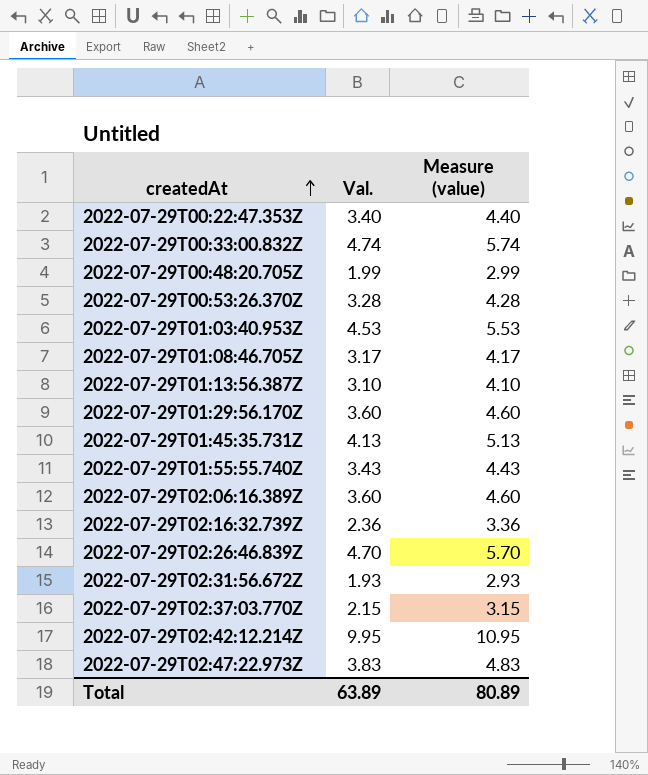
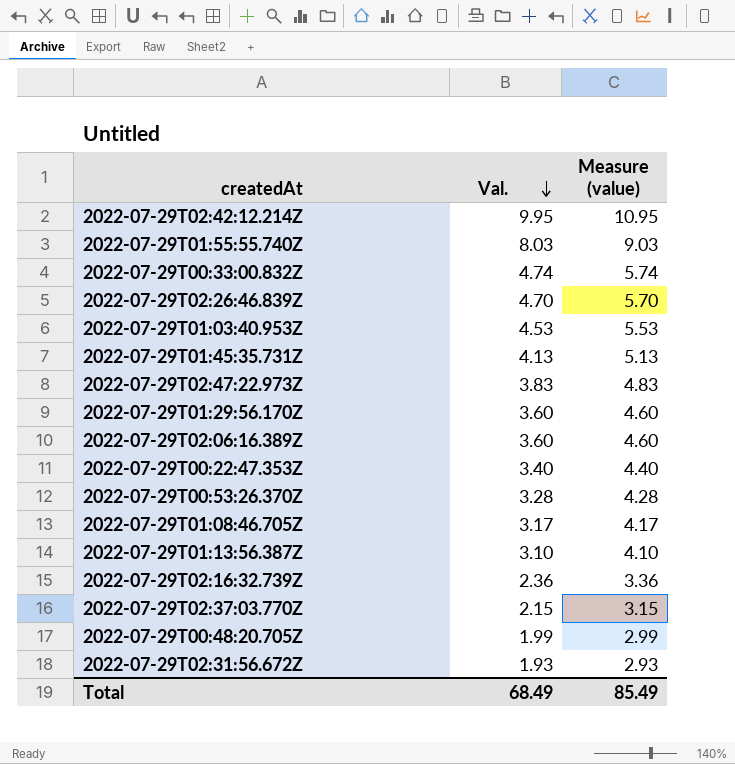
row order: createdAt ascending -> Val. descending
2022-07-29T01:55:55.740Z | Val.: 3.43 -> 8.03
2022-07-29T01:55:55.740Z | Measure (value): 4.43 -> 9.03
Total | Val.: 63.89 -> 68.49
Total | Measure (value): 80.89 -> 85.49

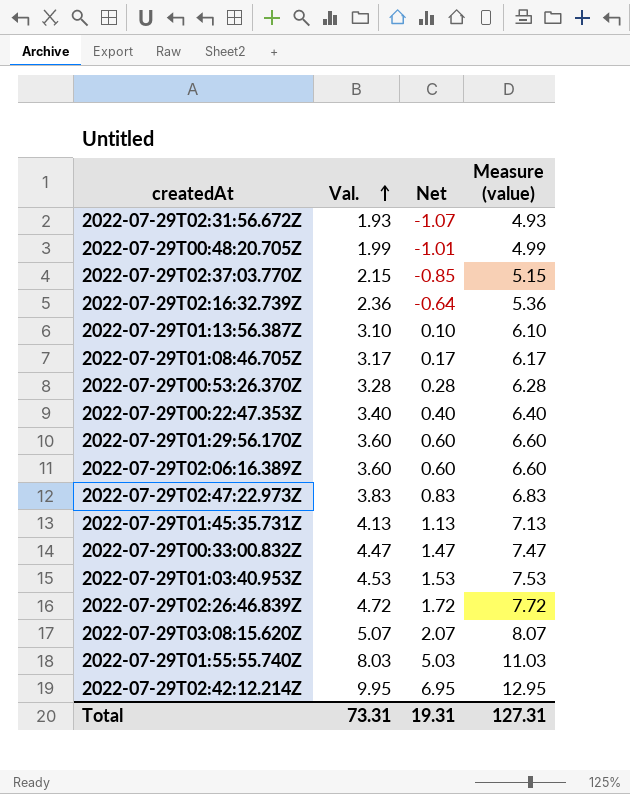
row order: Val. descending -> Val. ascending
column Net | formula: none -> [Val.] - 3
column Measure (value) | formula: [Val.] + 1 -> [Val.] + 3
2022-07-29T00:33:00.832Z | Val.: 4.74 -> 4.47
2022-07-29T02:26:46.839Z | Val.: 4.70 -> 4.72
row 2022-07-29T03:08:15.620Z: none -> 5.07 | 2.07 | 8.07
Total | Val.: 68.49 -> 73.31
Total | Measure (value): 85.49 -> 127.31

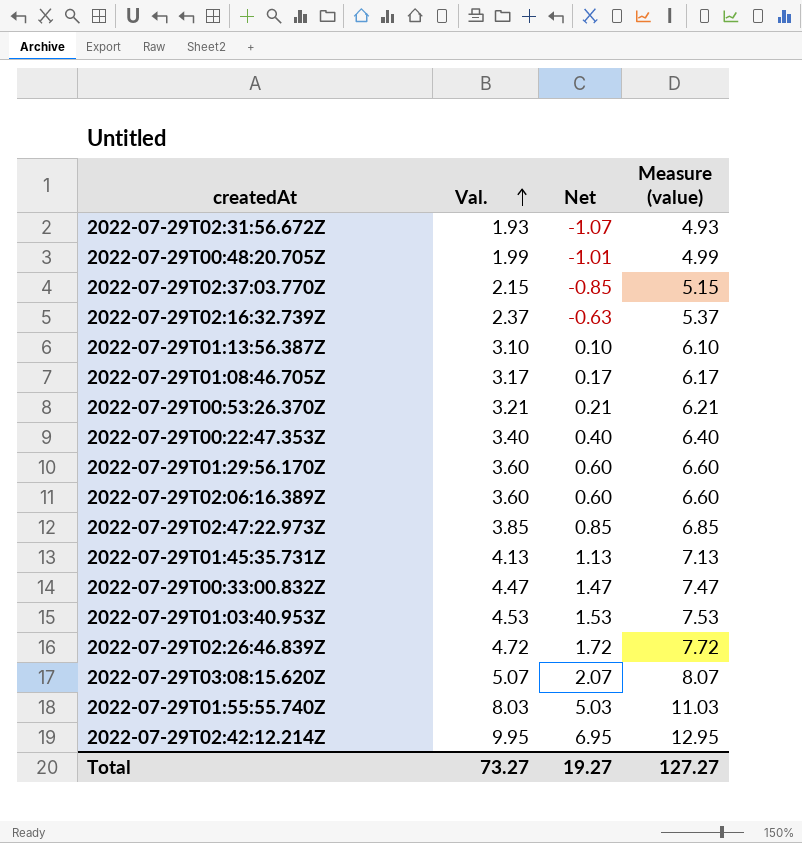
2022-07-29T02:16:32.739Z | Val.: 2.36 -> 2.37
2022-07-29T02:16:32.739Z | Net: -0.64 -> -0.63
2022-07-29T02:16:32.739Z | Measure (value): 5.36 -> 5.37
2022-07-29T00:53:26.370Z | Val.: 3.28 -> 3.21
2022-07-29T00:53:26.370Z | Net: 0.28 -> 0.21
2022-07-29T00:53:26.370Z | Measure (value): 6.28 -> 6.21
2022-07-29T02:47:22.973Z | Val.: 3.83 -> 3.85
2022-07-29T02:47:22.973Z | Net: 0.83 -> 0.85
2022-07-29T02:47:22.973Z | Measure (value): 6.83 -> 6.85
Total | Val.: 73.31 -> 73.27
Total | Net: 19.31 -> 19.27
Total | Measure (value): 127.31 -> 127.27

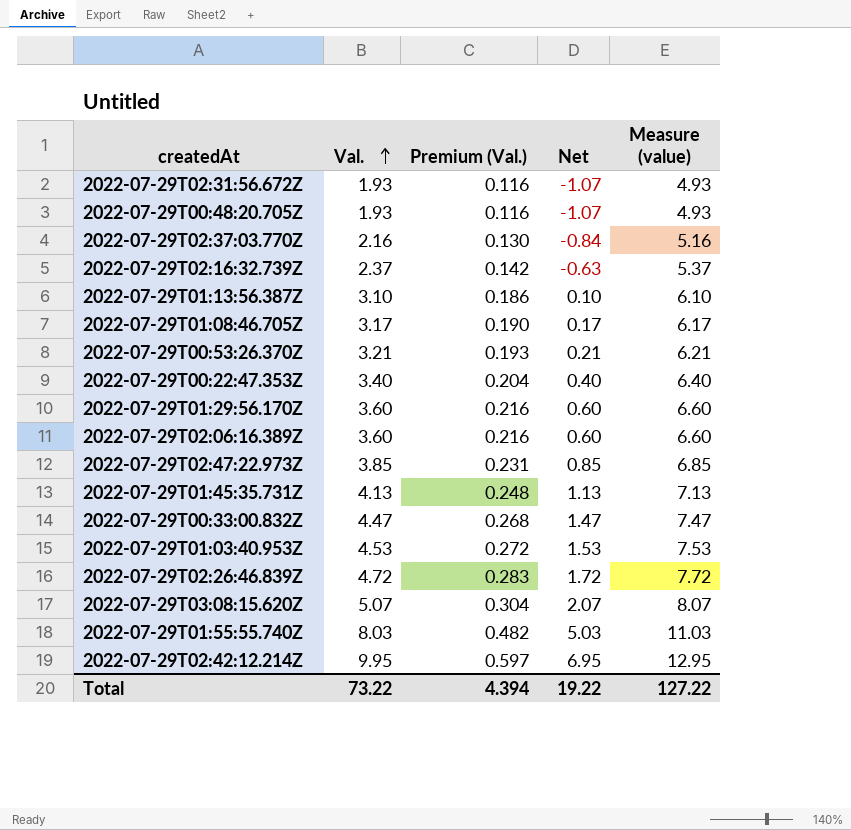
column Premium (Val.) | formula: none -> [Val.] * 0.06
2022-07-29T00:48:20.705Z | Val.: 1.99 -> 1.93
2022-07-29T00:48:20.705Z | Net: -1.01 -> -1.07
2022-07-29T00:48:20.705Z | Measure (value): 4.99 -> 4.93
2022-07-29T02:37:03.770Z | Val.: 2.15 -> 2.16
2022-07-29T02:37:03.770Z | Net: -0.85 -> -0.84
2022-07-29T02:37:03.770Z | Measure (value): 5.15 -> 5.16
Total | Val.: 73.27 -> 73.22
Total | Net: 19.27 -> 19.22
Total | Measure (value): 127.27 -> 127.22

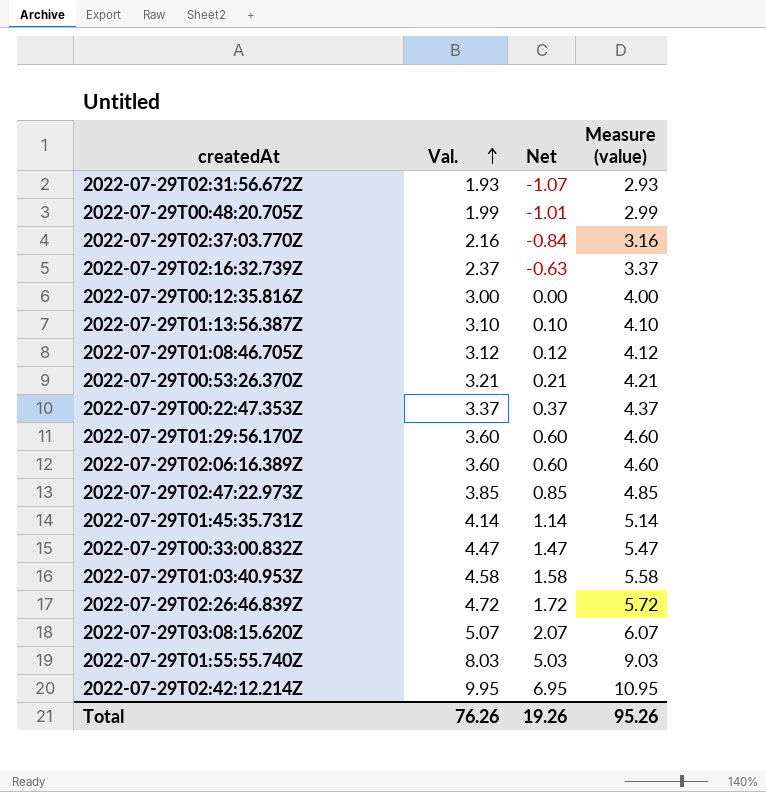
column Premium (Val.) | formula: [Val.] * 0.06 -> none
column Measure (value) | formula: [Val.] + 3 -> [Val.] + 1
2022-07-29T00:48:20.705Z | Val.: 1.93 -> 1.99
2022-07-29T00:48:20.705Z | Net: -1.07 -> -1.01
row 2022-07-29T00:12:35.816Z: none -> 3.00 | 0.00 | 4.00
2022-07-29T01:08:46.705Z | Val.: 3.17 -> 3.12
2022-07-29T01:08:46.705Z | Net: 0.17 -> 0.12
2022-07-29T00:22:47.353Z | Val.: 3.40 -> 3.37
2022-07-29T00:22:47.353Z | Net: 0.40 -> 0.37
2022-07-29T01:45:35.731Z | Val.: 4.13 -> 4.14
2022-07-29T01:45:35.731Z | Net: 1.13 -> 1.14
2022-07-29T01:03:40.953Z | Val.: 4.53 -> 4.58
2022-07-29T01:03:40.953Z | Net: 1.53 -> 1.58
Total | Val.: 73.22 -> 76.26
Total | Net: 19.22 -> 19.26
Total | Measure (value): 127.22 -> 95.26

